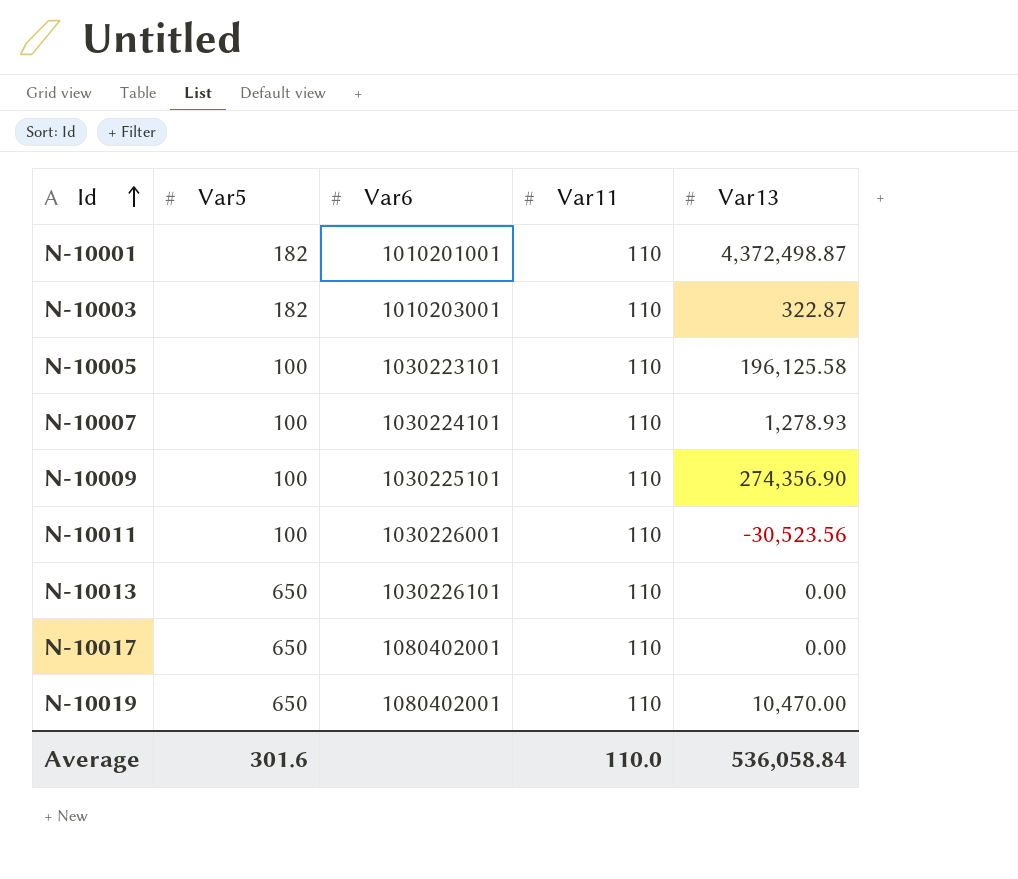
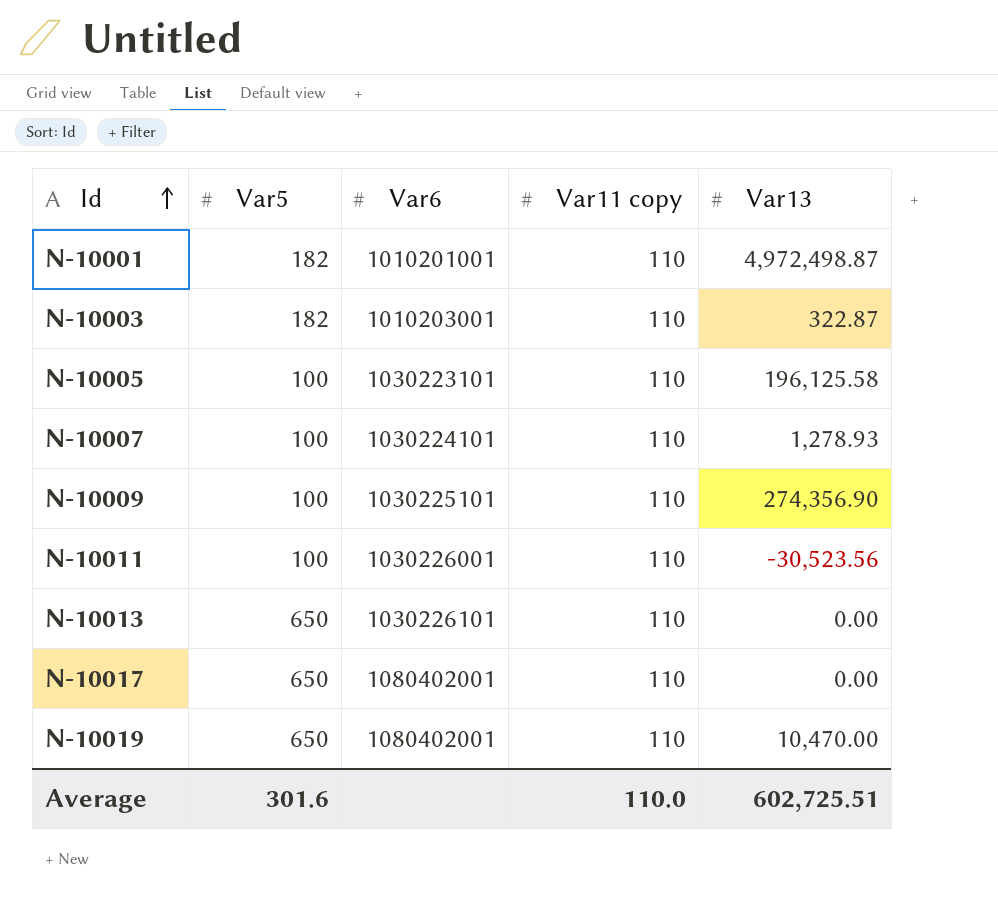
column name: Var11 -> Var11 copy
N-10001 | Var13: 4,372,498.87 -> 4,972,498.87
Average | Var13: 536,058.84 -> 602,725.51

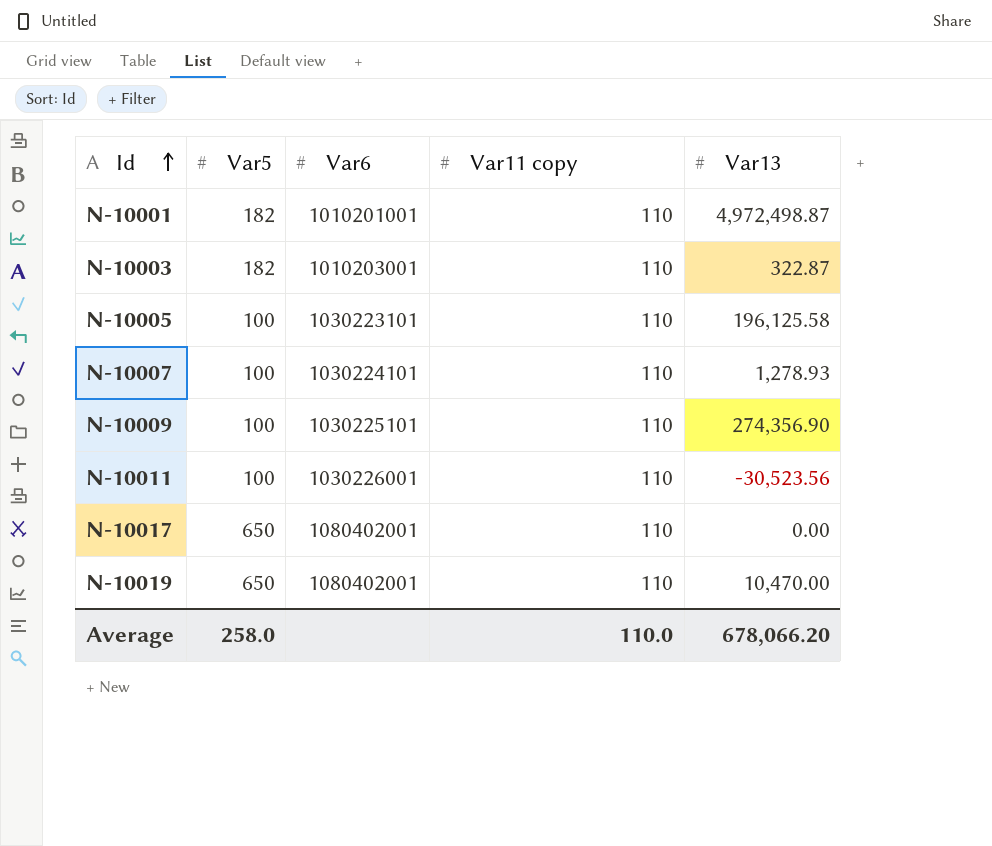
row N-10013: 650 | 1030226101 | 110 | 0.00 -> none
Average | Var5: 301.6 -> 258.0
Average | Var13: 602,725.51 -> 678,066.20

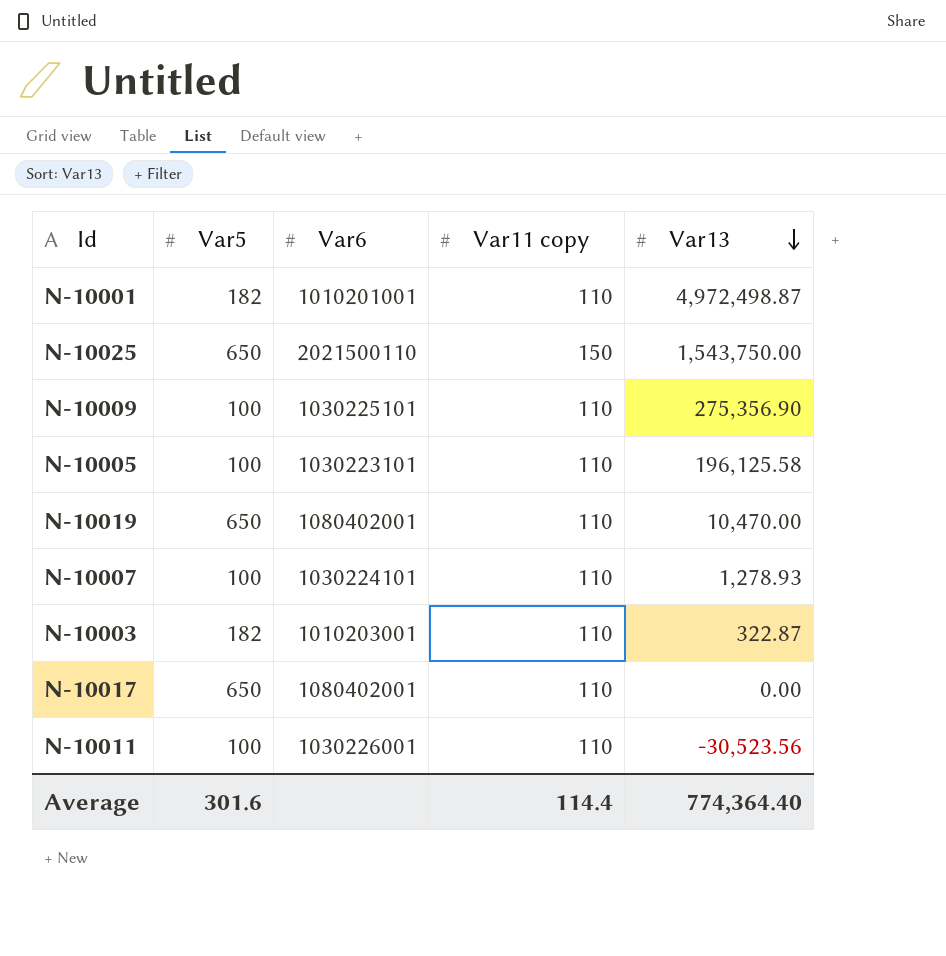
row order: Id ascending -> Var13 descending
row N-10025: none -> 650 | 2021500110 | 150 | 1,543,750.00
N-10009 | Var13: 274,356.90 -> 275,356.90
Average | Var5: 258.0 -> 301.6
Average | Var11 copy: 110.0 -> 114.4
Average | Var13: 678,066.20 -> 774,364.40

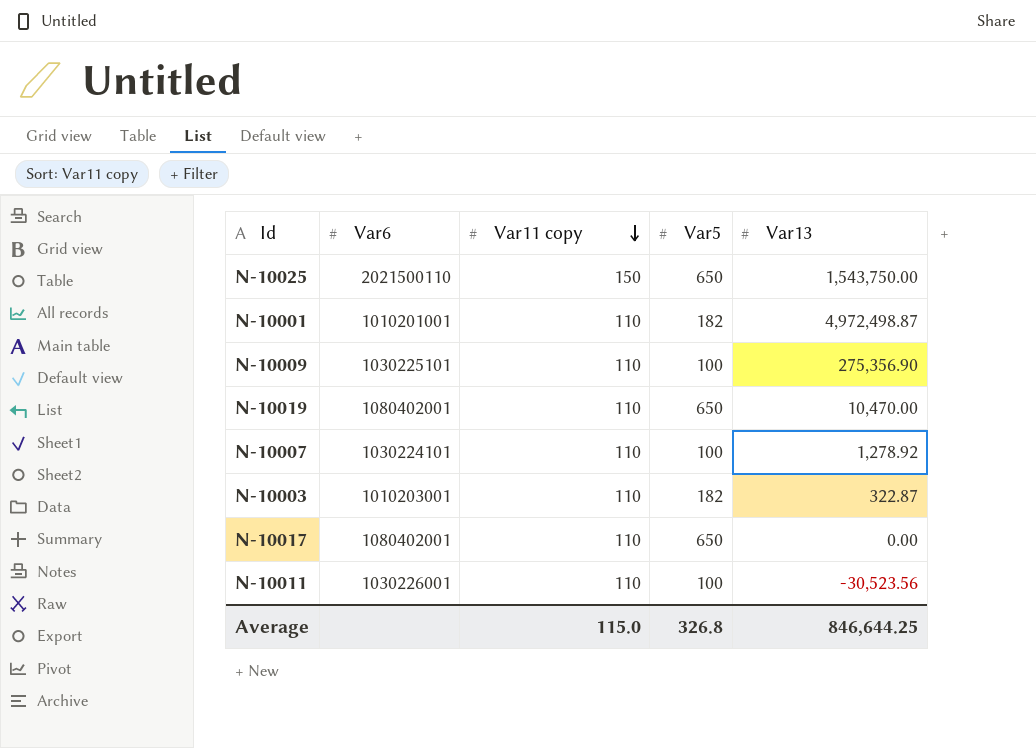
row order: Var13 descending -> Var11 copy descending
column Var5 | position: 2 -> 4
row N-10005: 100 | 1030223101 | 110 | 196,125.58 -> none
N-10007 | Var13: 1,278.93 -> 1,278.92
Average | Var11 copy: 114.4 -> 115.0
Average | Var5: 301.6 -> 326.8
Average | Var13: 774,364.40 -> 846,644.25

